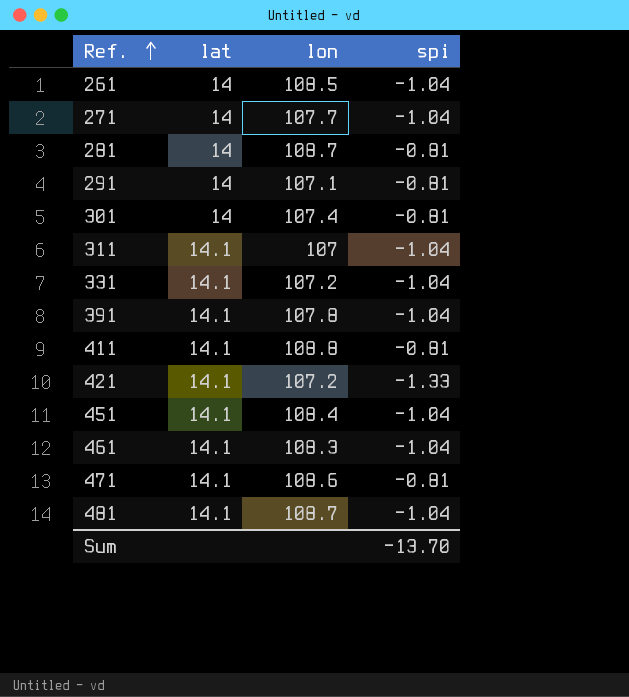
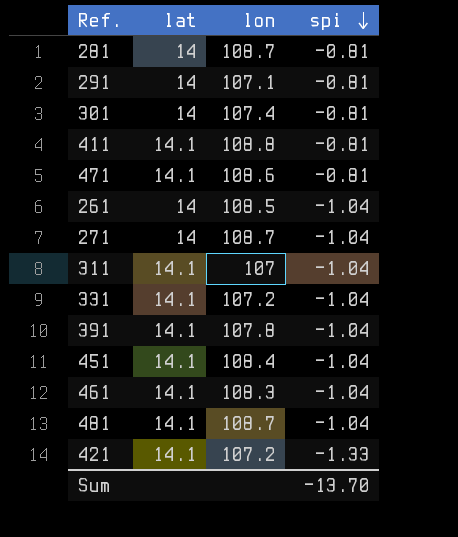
row order: Ref. ascending -> spi descending
271 | lon: 107.7 -> 108.7

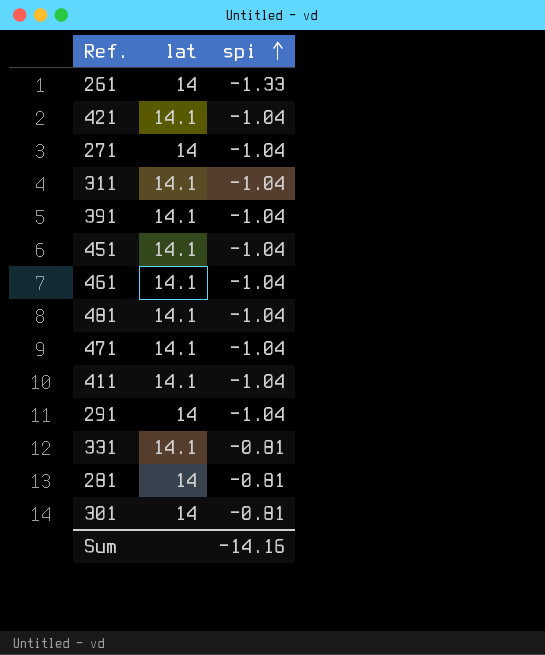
row order: spi descending -> spi ascending
column lon | position: 3 -> none
261 | spi: -1.04 -> -1.33
421 | spi: -1.33 -> -1.04
471 | spi: -0.81 -> -1.04
411 | spi: -0.81 -> -1.04
291 | spi: -0.81 -> -1.04
331 | spi: -1.04 -> -0.81
Sum | spi: -13.70 -> -14.16

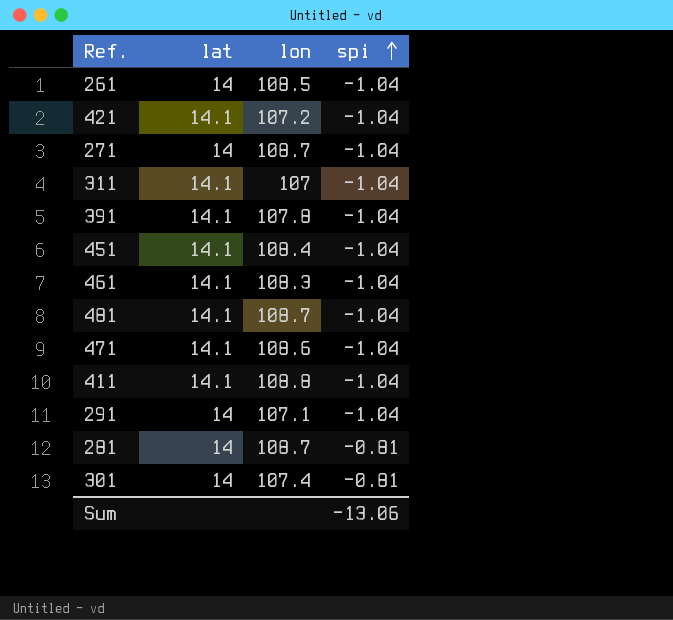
column lon | position: none -> 3
row 331: 14.1 | -0.81 -> none
261 | spi: -1.33 -> -1.04
Sum | spi: -14.16 -> -13.06

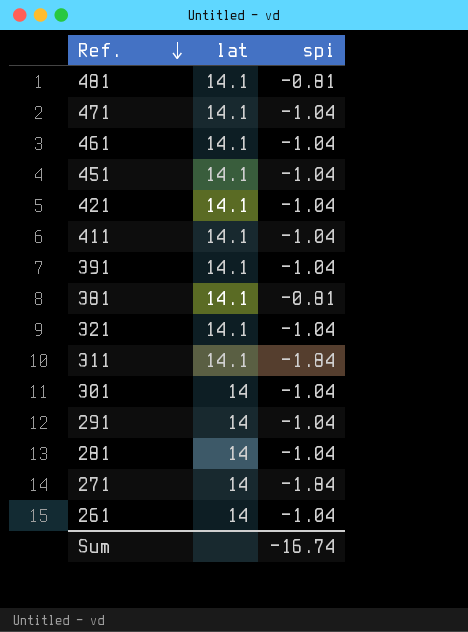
row order: spi ascending -> Ref. descending
column lon | position: 3 -> none
481 | spi: -1.04 -> -0.81
row 381: none -> 14.1 | -0.81
row 321: none -> 14.1 | -1.04
311 | spi: -1.04 -> -1.84
301 | spi: -0.81 -> -1.04
281 | spi: -0.81 -> -1.04
271 | spi: -1.04 -> -1.84
Sum | spi: -13.06 -> -16.74

